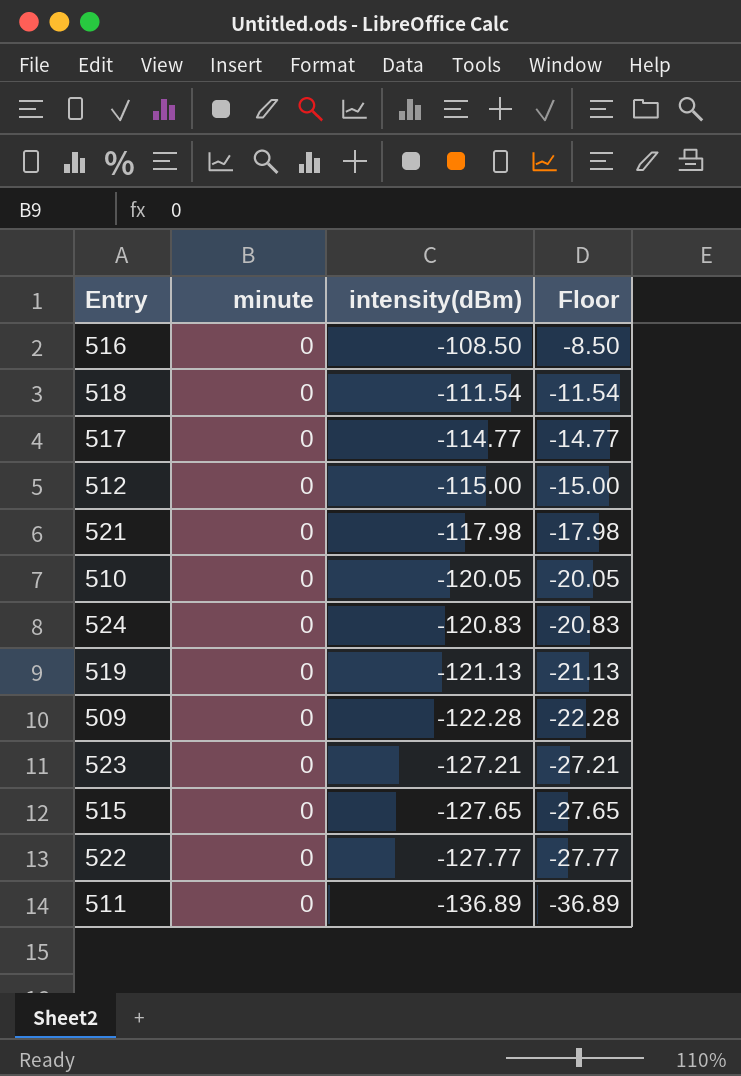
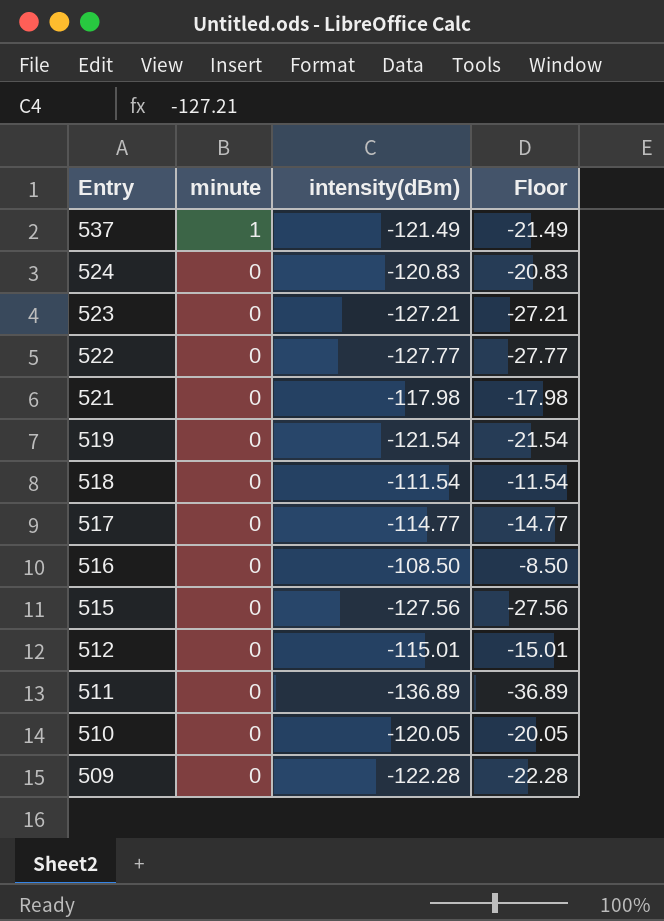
row order: intensity(dBm) descending -> Entry descending
row 537: none -> 1 | -121.49 | -21.49
519 | intensity(dBm): -121.13 -> -121.54
519 | Floor: -21.13 -> -21.54
515 | intensity(dBm): -127.65 -> -127.56
515 | Floor: -27.65 -> -27.56
512 | intensity(dBm): -115.00 -> -115.01
512 | Floor: -15.00 -> -15.01

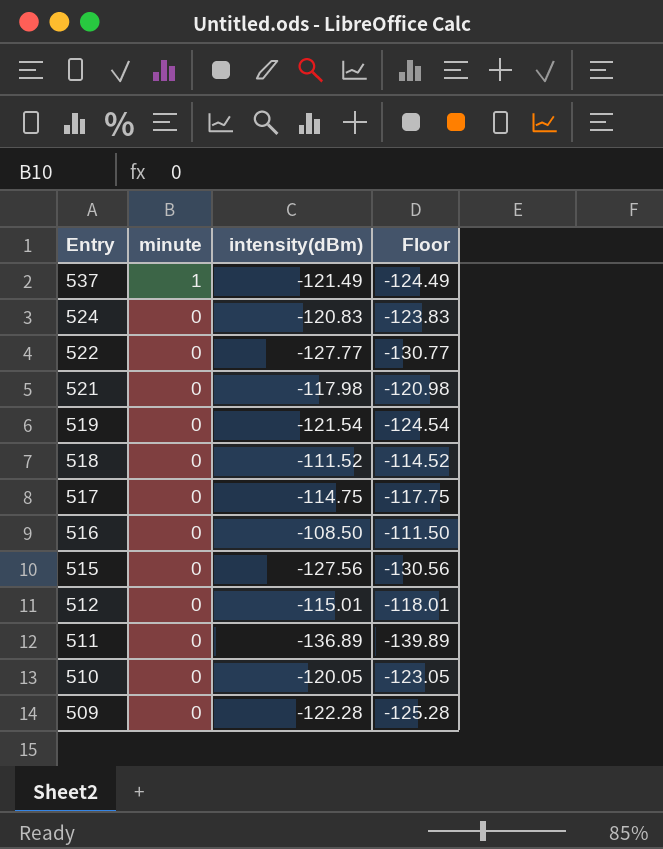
column Floor | formula: [intensity(dBm)] + 100 -> [intensity(dBm)] - 3
row 523: 0 | -127.21 | -27.21 -> none
518 | intensity(dBm): -111.54 -> -111.52
517 | intensity(dBm): -114.77 -> -114.75

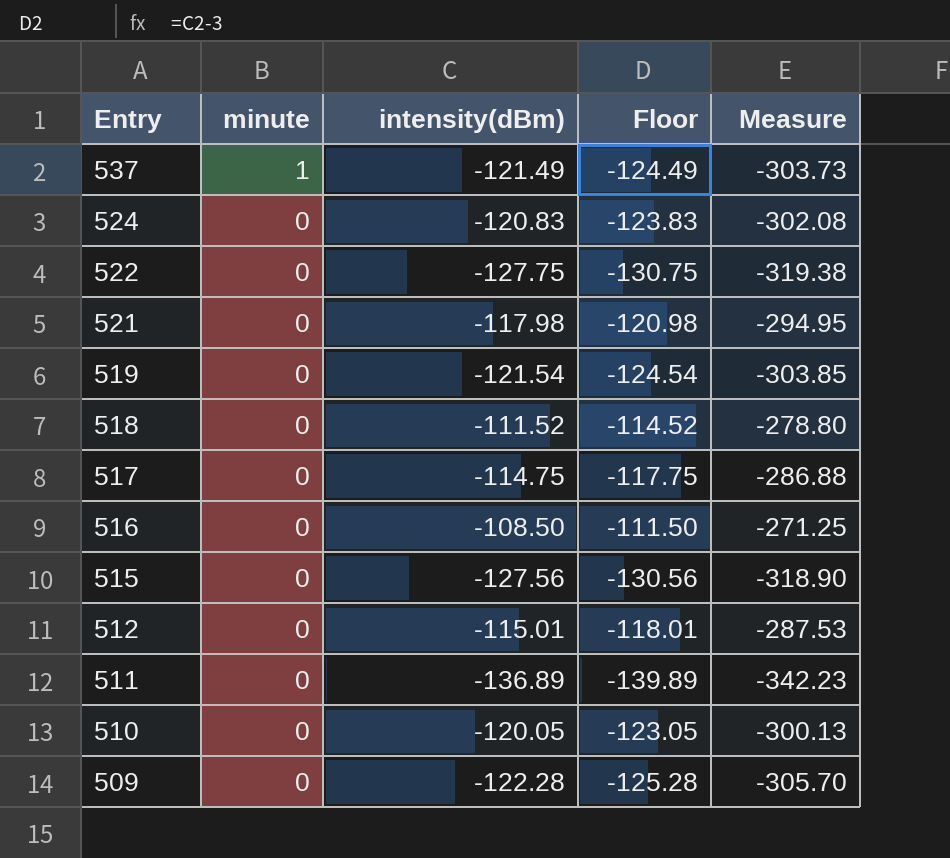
column Measure | formula: none -> [intensity(dBm)] * 2.5
522 | intensity(dBm): -127.77 -> -127.75
522 | Floor: -130.77 -> -130.75

